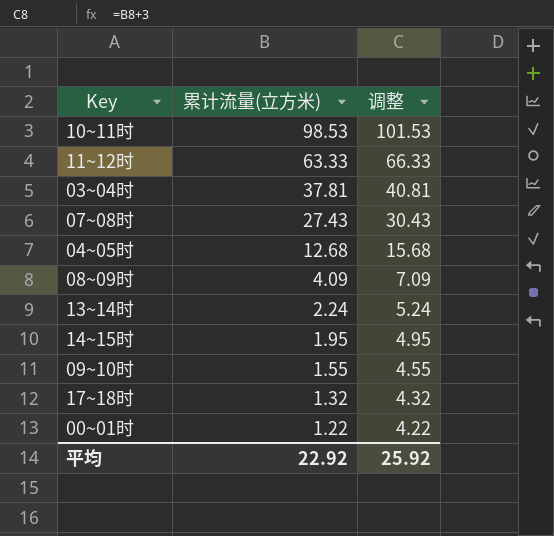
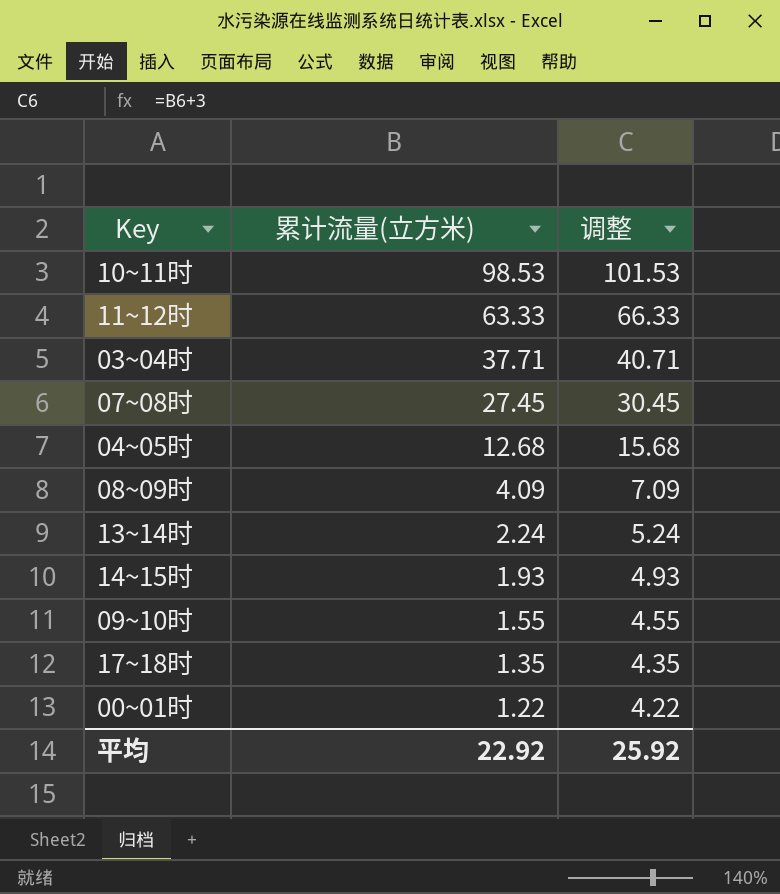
03~04时 | 累计流量(立方米): 37.81 -> 37.71
03~04时 | 调整: 40.81 -> 40.71
07~08时 | 累计流量(立方米): 27.43 -> 27.45
07~08时 | 调整: 30.43 -> 30.45
14~15时 | 累计流量(立方米): 1.95 -> 1.93
14~15时 | 调整: 4.95 -> 4.93
17~18时 | 累计流量(立方米): 1.32 -> 1.35
17~18时 | 调整: 4.32 -> 4.35

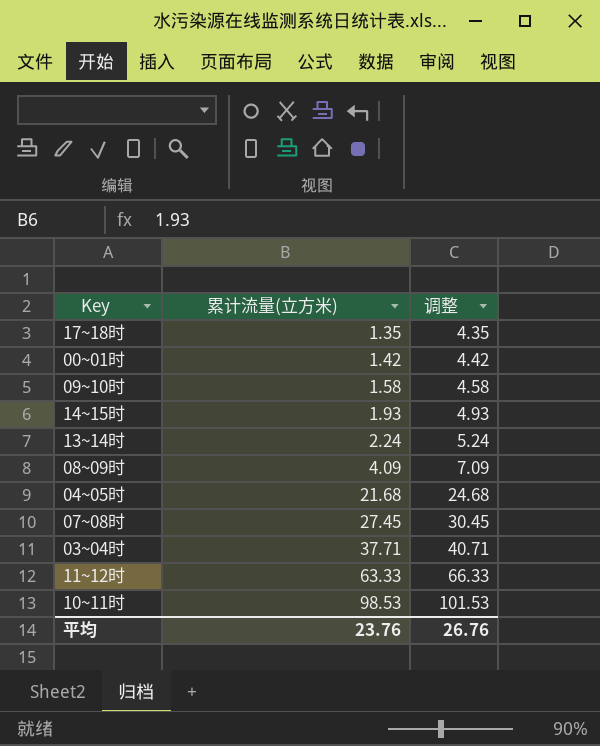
row order: 累计流量(立方米) descending -> 累计流量(立方米) ascending
00~01时 | 累计流量(立方米): 1.22 -> 1.42
00~01时 | 调整: 4.22 -> 4.42
09~10时 | 累计流量(立方米): 1.55 -> 1.58
09~10时 | 调整: 4.55 -> 4.58
04~05时 | 累计流量(立方米): 12.68 -> 21.68
04~05时 | 调整: 15.68 -> 24.68
平均 | 累计流量(立方米): 22.92 -> 23.76
平均 | 调整: 25.92 -> 26.76

